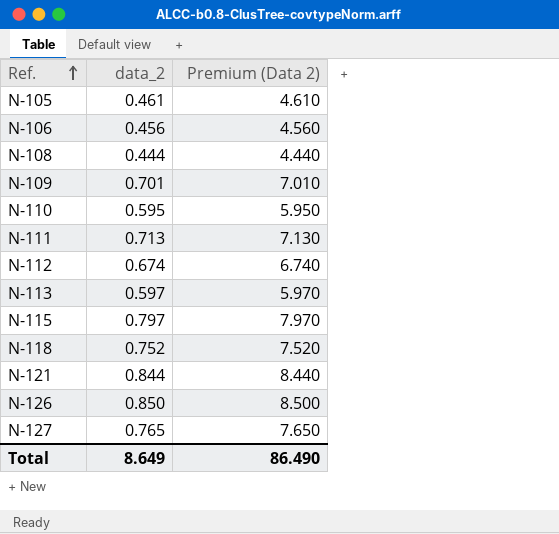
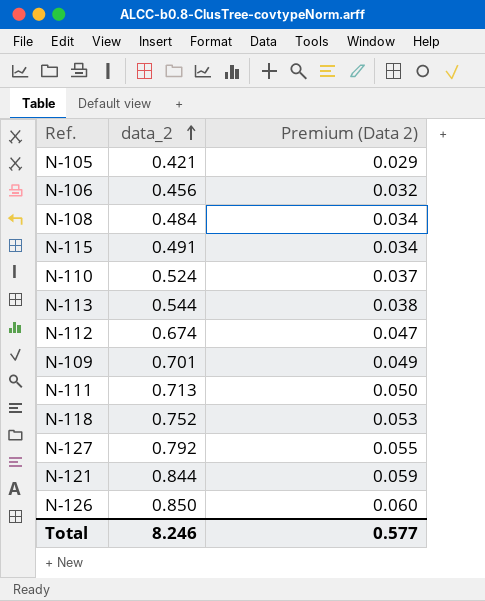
row order: Ref. ascending -> data_2 ascending
column Premium (Data 2) | formula: [data_2] * 10 -> [data_2] * 0.07
N-105 | data_2: 0.461 -> 0.421
N-108 | data_2: 0.444 -> 0.484
N-115 | data_2: 0.797 -> 0.491
N-110 | data_2: 0.595 -> 0.524
N-113 | data_2: 0.597 -> 0.544
N-127 | data_2: 0.765 -> 0.792
Total | data_2: 8.649 -> 8.246
Total | Premium (Data 2): 86.490 -> 0.577

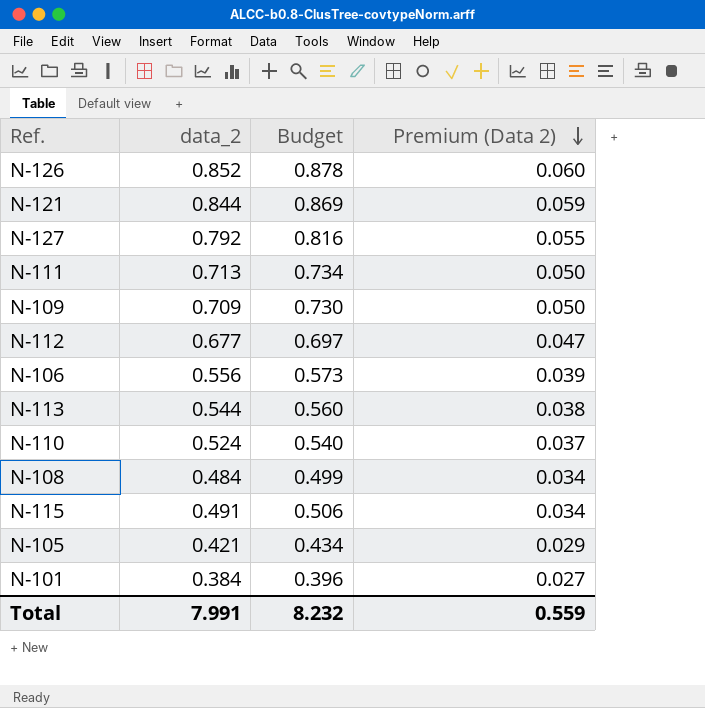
row order: data_2 ascending -> Premium (Data 2) descending
column Budget | formula: none -> [data_2] * 1.03
row N-118: 0.752 | 0.053 -> none
N-126 | data_2: 0.850 -> 0.852
N-109 | data_2: 0.701 -> 0.709
N-109 | Premium (Data 2): 0.049 -> 0.050
N-112 | data_2: 0.674 -> 0.677
N-106 | data_2: 0.456 -> 0.556
N-106 | Premium (Data 2): 0.032 -> 0.039
row N-101: none -> 0.384 | 0.396 | 0.027
Total | data_2: 8.246 -> 7.991
Total | Premium (Data 2): 0.577 -> 0.559

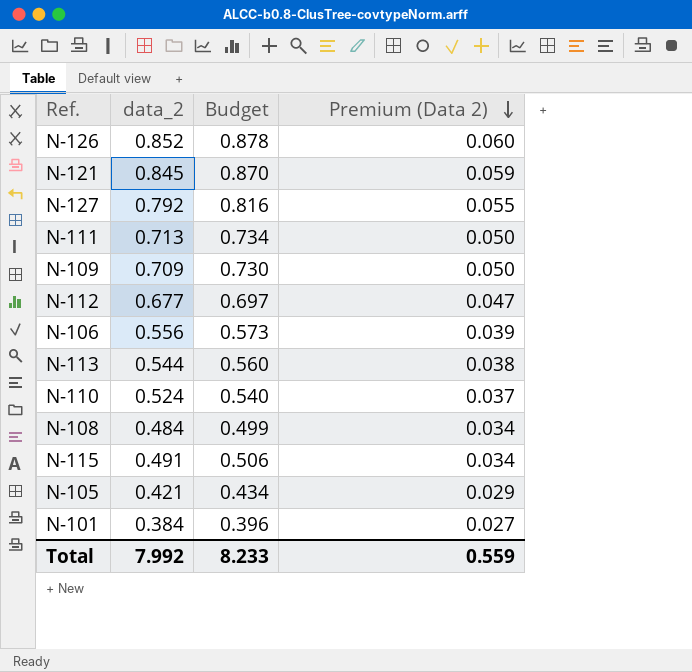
N-121 | data_2: 0.844 -> 0.845
N-121 | Budget: 0.869 -> 0.870
Total | data_2: 7.991 -> 7.992
Total | Budget: 8.232 -> 8.233

